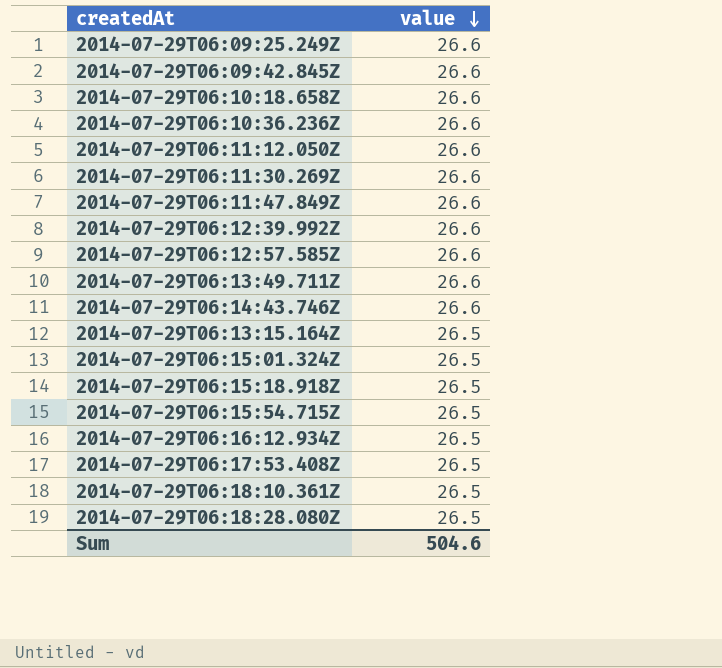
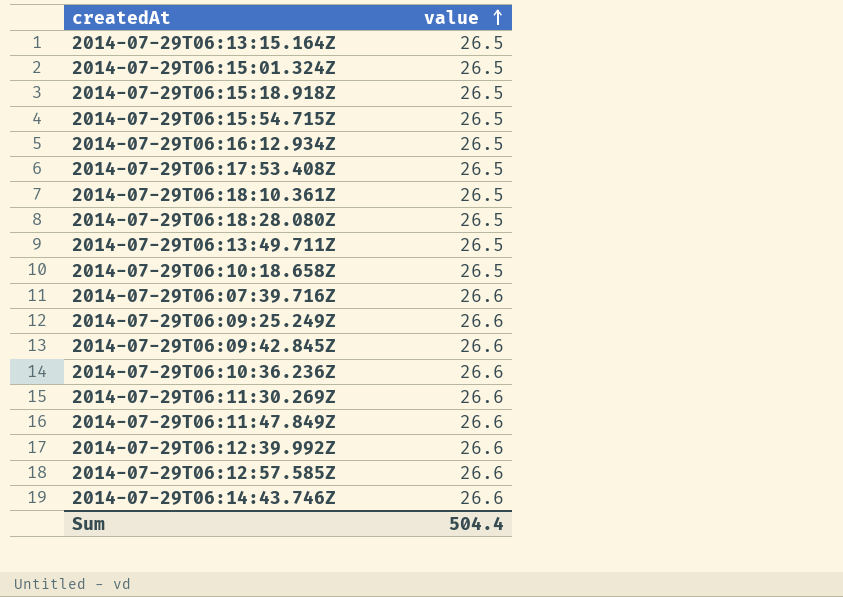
row order: value descending -> value ascending
row 2014-07-29T06:11:12.050Z: 26.6 -> none
2014-07-29T06:13:49.711Z | value: 26.6 -> 26.5
2014-07-29T06:10:18.658Z | value: 26.6 -> 26.5
row 2014-07-29T06:07:39.716Z: none -> 26.6
Sum | value: 504.6 -> 504.4

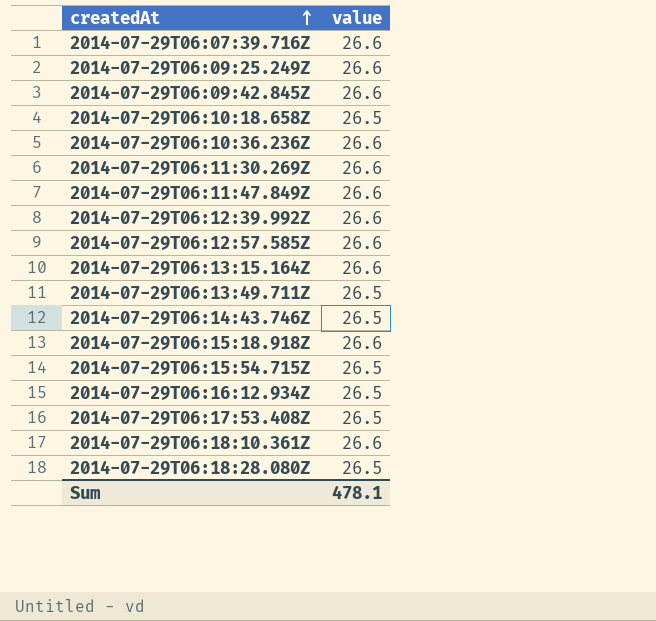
row order: value ascending -> createdAt ascending
row 2014-07-29T06:15:01.324Z: 26.5 -> none
2014-07-29T06:13:15.164Z | value: 26.5 -> 26.6
2014-07-29T06:14:43.746Z | value: 26.6 -> 26.5
2014-07-29T06:15:18.918Z | value: 26.5 -> 26.6
2014-07-29T06:18:10.361Z | value: 26.5 -> 26.6
Sum | value: 504.4 -> 478.1

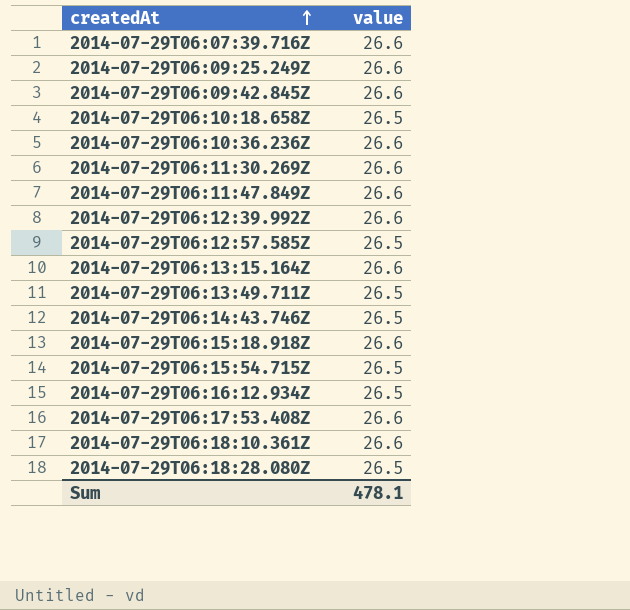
2014-07-29T06:12:57.585Z | value: 26.6 -> 26.5
2014-07-29T06:17:53.408Z | value: 26.5 -> 26.6

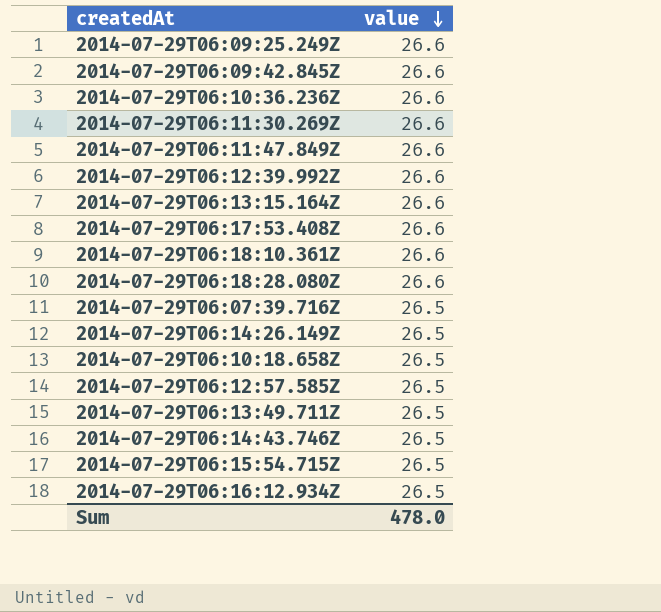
row order: createdAt ascending -> value descending
row 2014-07-29T06:15:18.918Z: 26.6 -> none
2014-07-29T06:18:28.080Z | value: 26.5 -> 26.6
2014-07-29T06:07:39.716Z | value: 26.6 -> 26.5
row 2014-07-29T06:14:26.149Z: none -> 26.5
Sum | value: 478.1 -> 478.0

